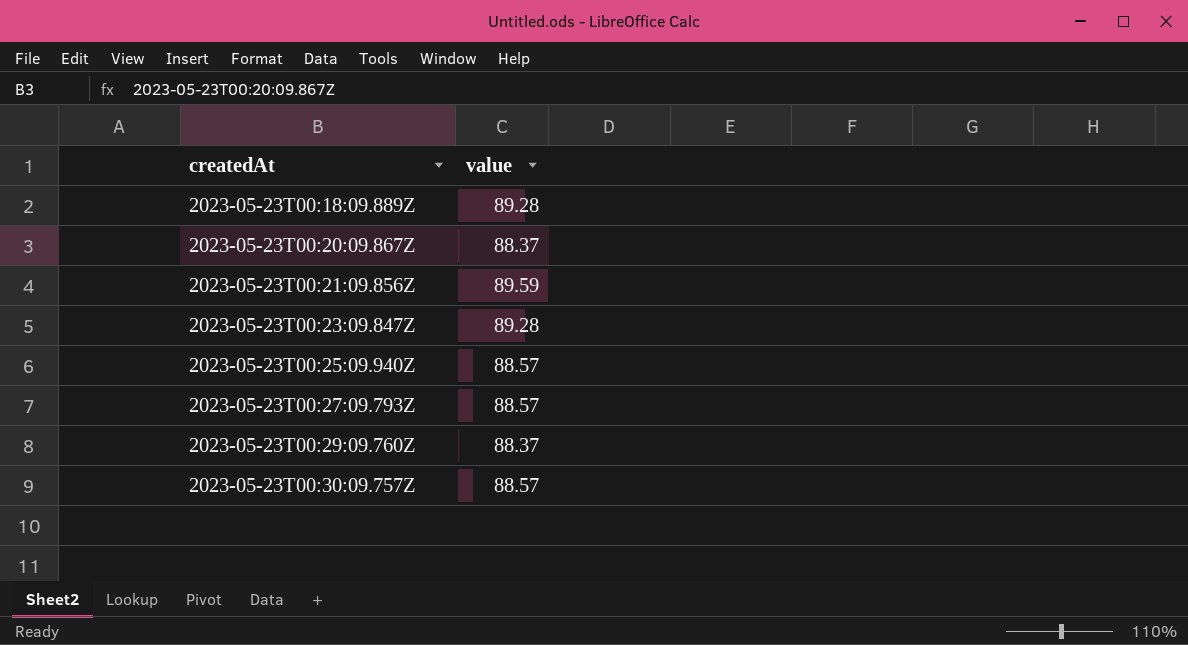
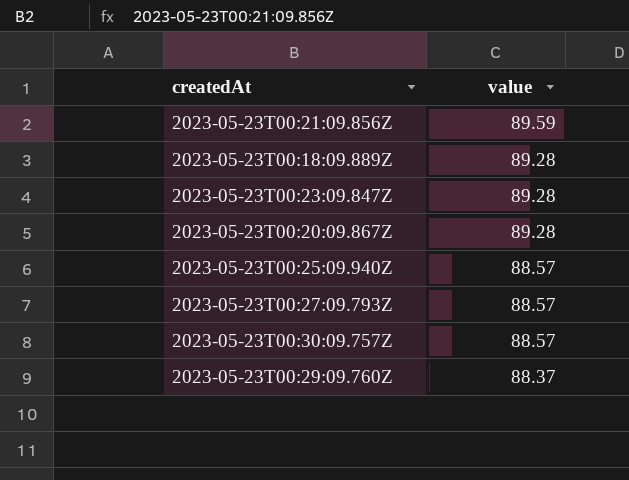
row order: createdAt ascending -> value descending
2023-05-23T00:20:09.867Z | value: 88.37 -> 89.28

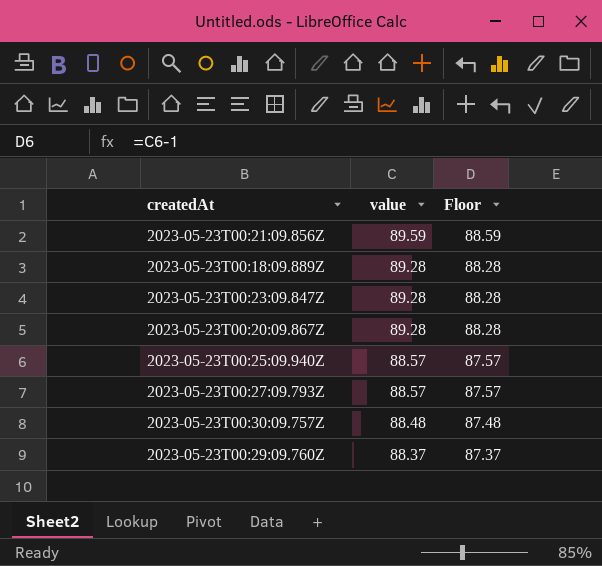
column Floor | formula: none -> [value] - 1
2023-05-23T00:30:09.757Z | value: 88.57 -> 88.48

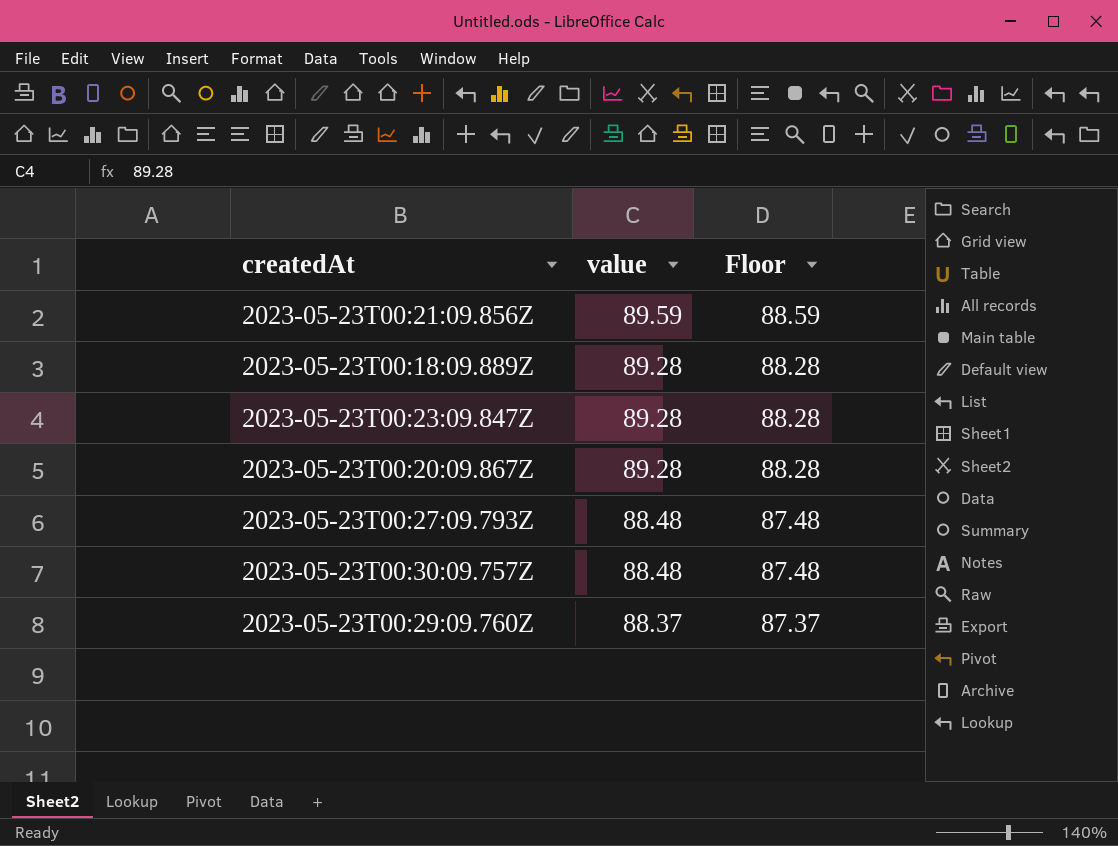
row 2023-05-23T00:25:09.940Z: 88.57 | 87.57 -> none
2023-05-23T00:27:09.793Z | value: 88.57 -> 88.48
2023-05-23T00:27:09.793Z | Floor: 87.57 -> 87.48

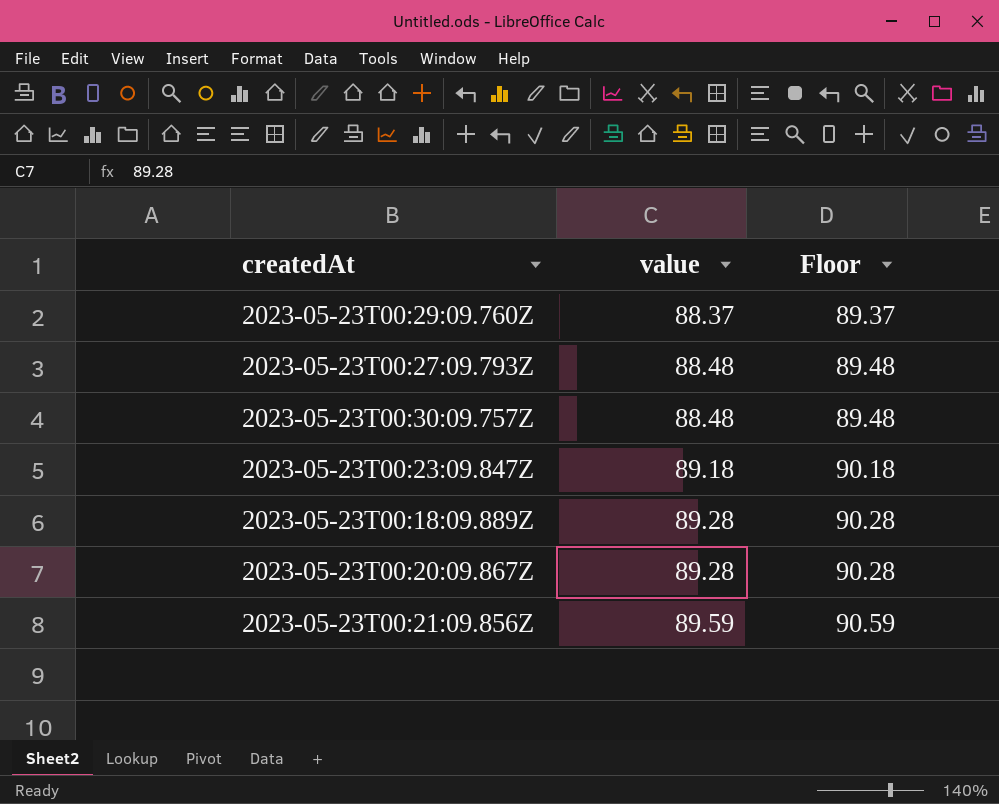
row order: value descending -> value ascending
column Floor | formula: [value] - 1 -> [value] + 1
2023-05-23T00:23:09.847Z | value: 89.28 -> 89.18

